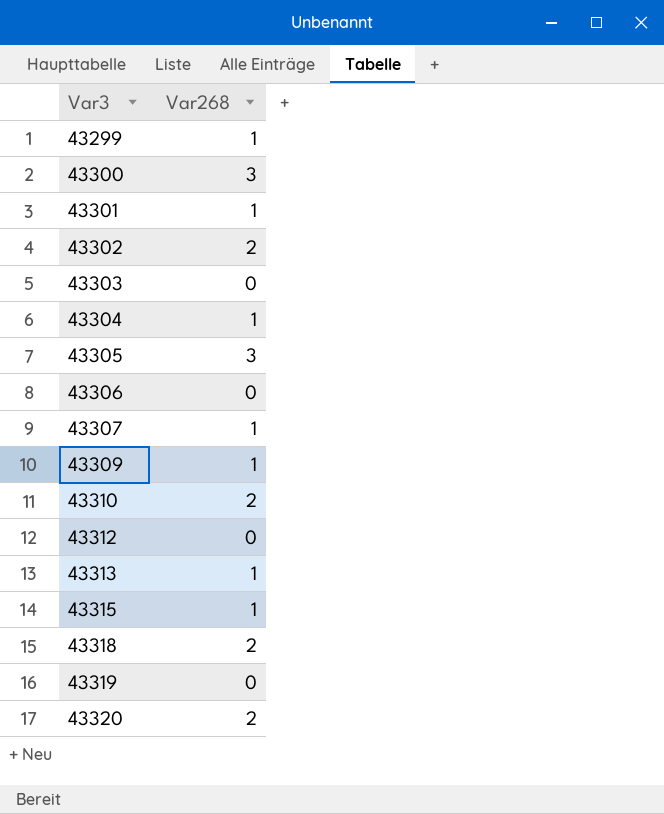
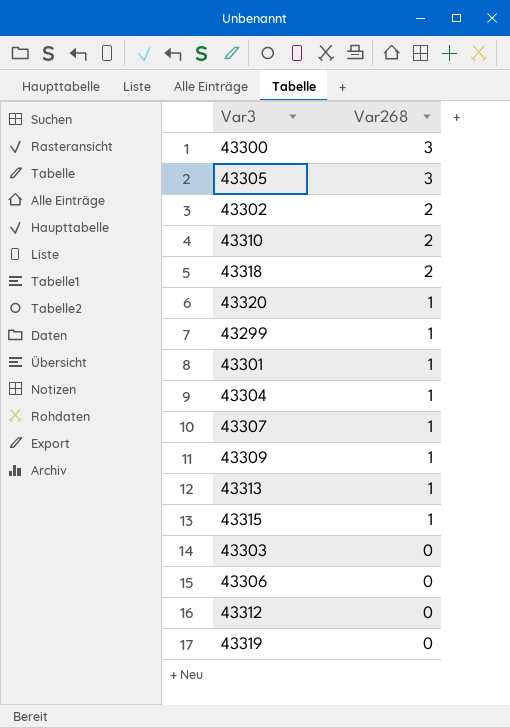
row order: Var3 ascending -> Var268 descending
43320 | Var268: 2 -> 1

